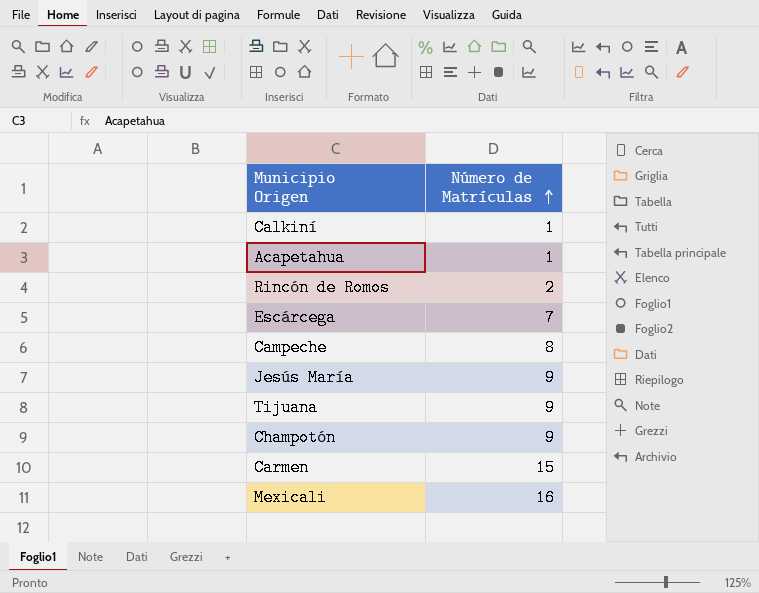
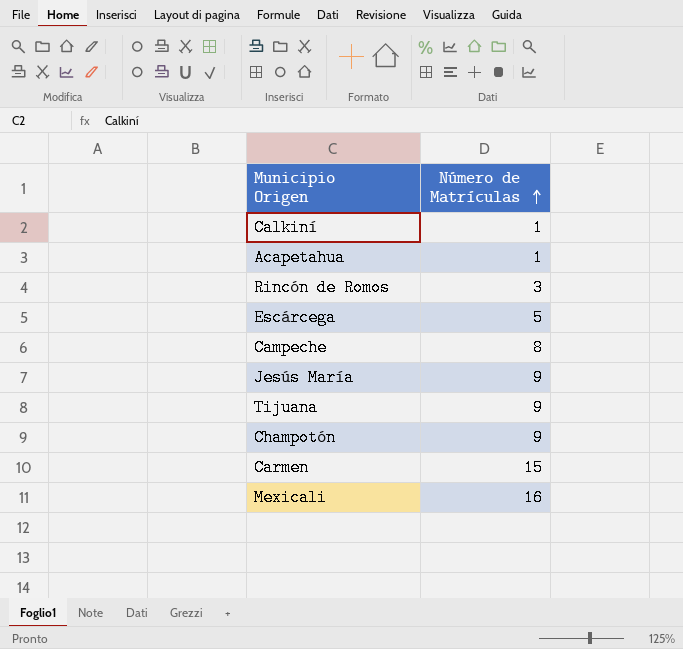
Rincón de Romos | Número de Matrículas: 2 -> 3
Escárcega | Número de Matrículas: 7 -> 5

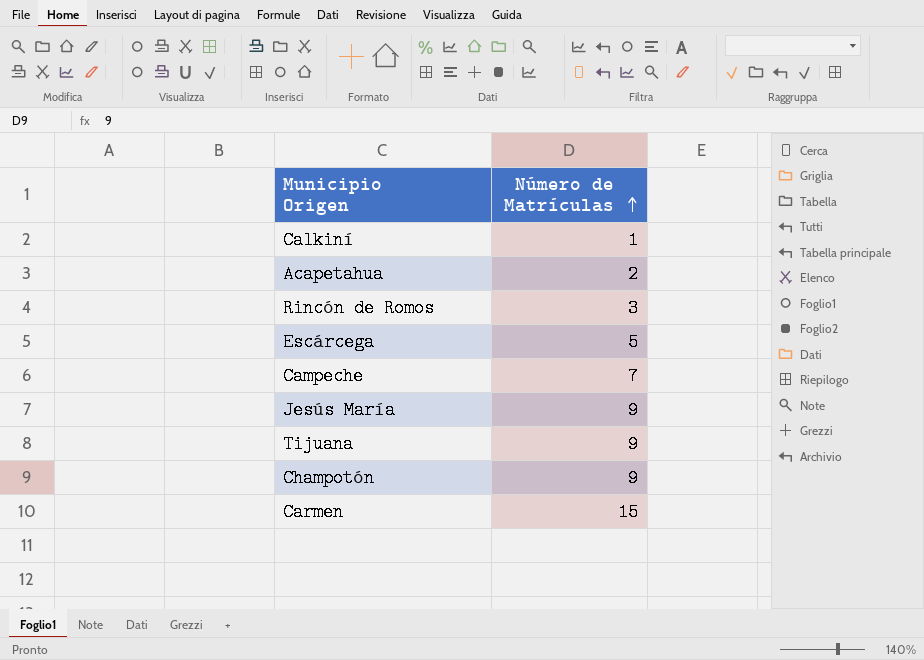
row Mexicali: 16 -> none
Acapetahua | Número de Matrículas: 1 -> 2
Campeche | Número de Matrículas: 8 -> 7

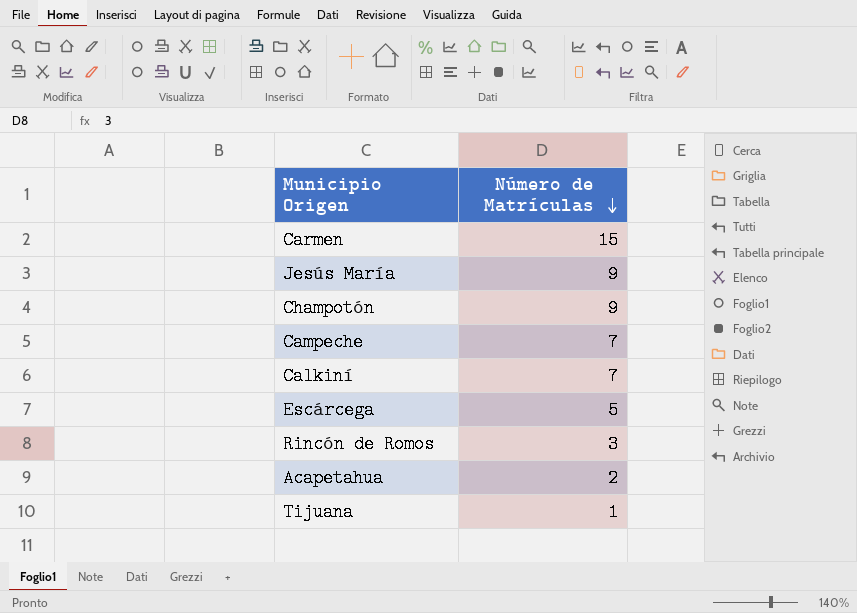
row order: Número de Matrículas ascending -> Número de Matrículas descending
Calkiní | Número de Matrículas: 1 -> 7
Tijuana | Número de Matrículas: 9 -> 1

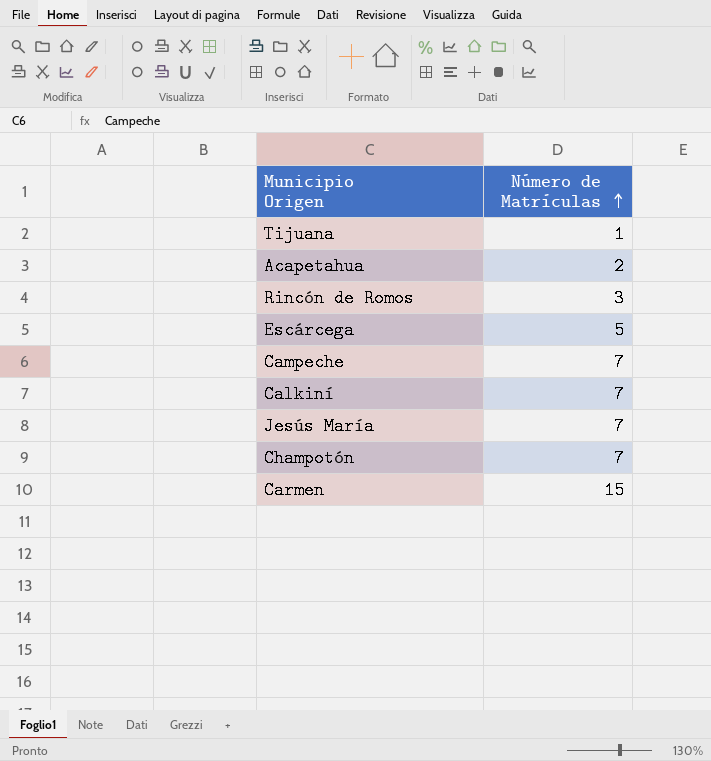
row order: Número de Matrículas descending -> Número de Matrículas ascending
Jesús María | Número de Matrículas: 9 -> 7
Champotón | Número de Matrículas: 9 -> 7

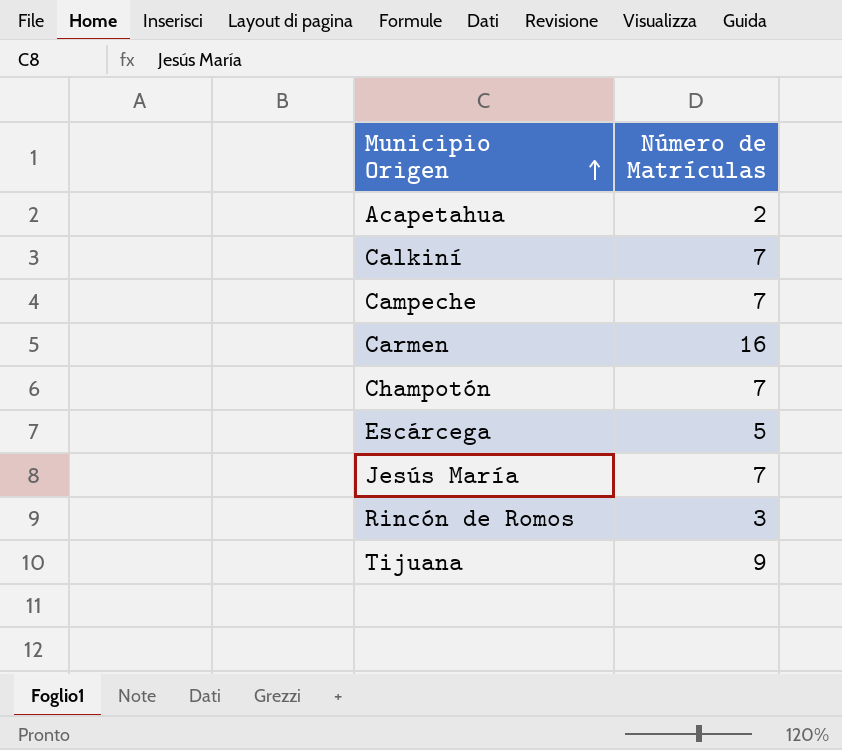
row order: Número de Matrículas ascending -> Municipio Origen ascending
Carmen | Número de Matrículas: 15 -> 16
Tijuana | Número de Matrículas: 1 -> 9

